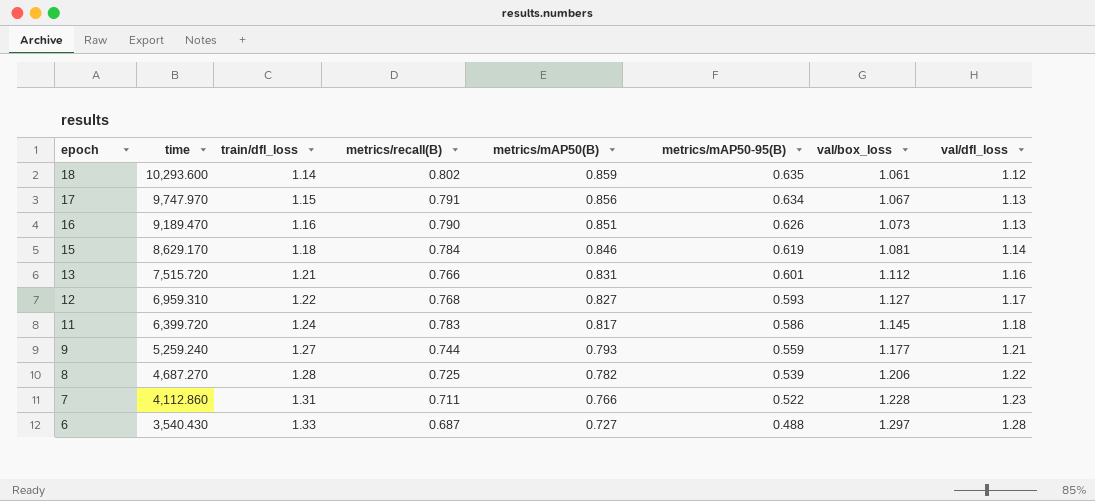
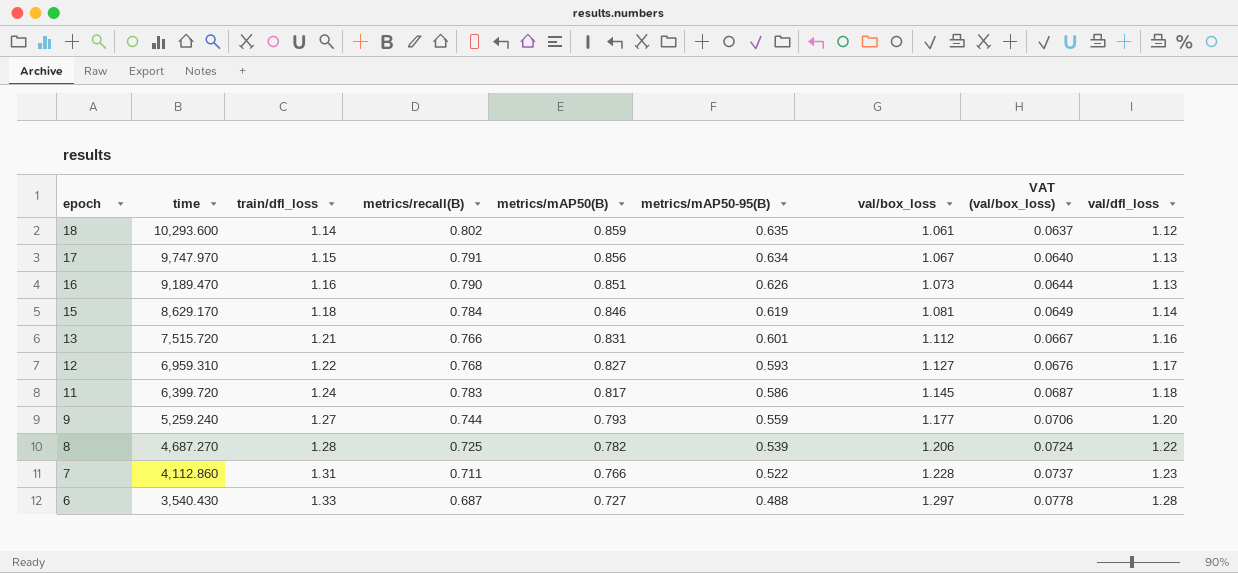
column VAT (val/box_loss) | formula: none -> [val/box_loss] * 0.06
9 | val/dfl_loss: 1.21 -> 1.20

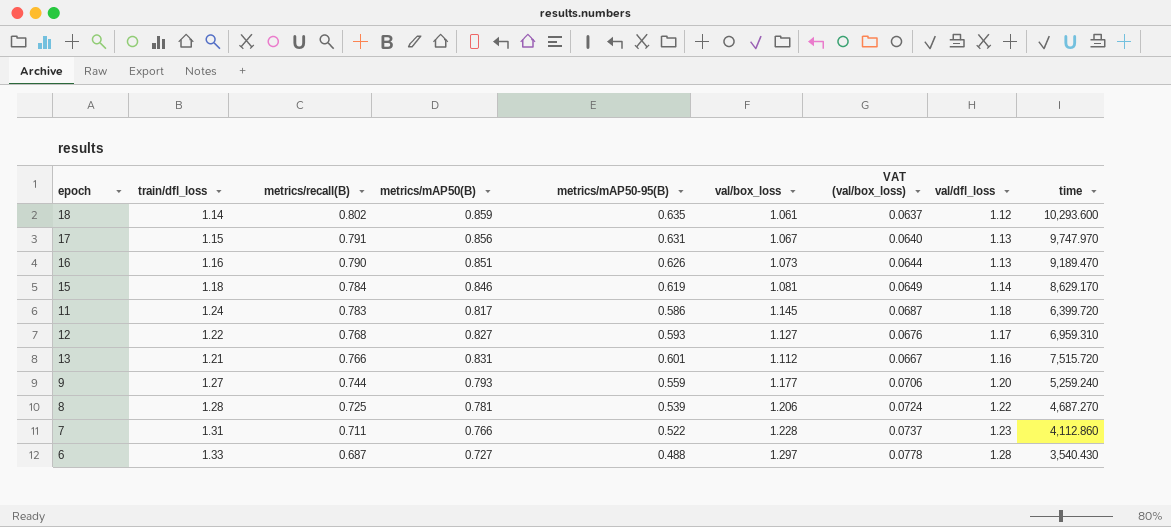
row order: epoch descending -> metrics/recall(B) descending
column time | position: 2 -> 9
17 | metrics/mAP50-95(B): 0.634 -> 0.631
8 | metrics/mAP50(B): 0.782 -> 0.781

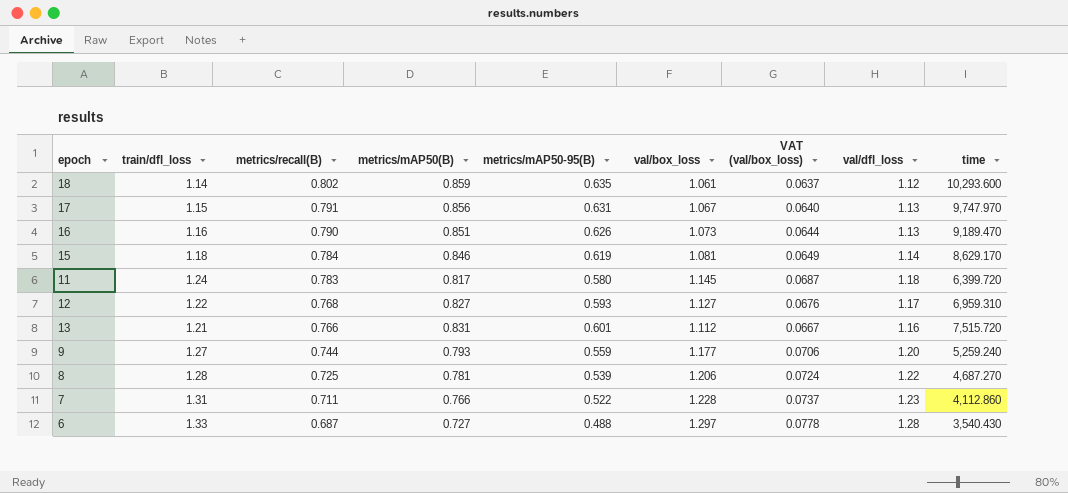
11 | metrics/mAP50-95(B): 0.586 -> 0.580

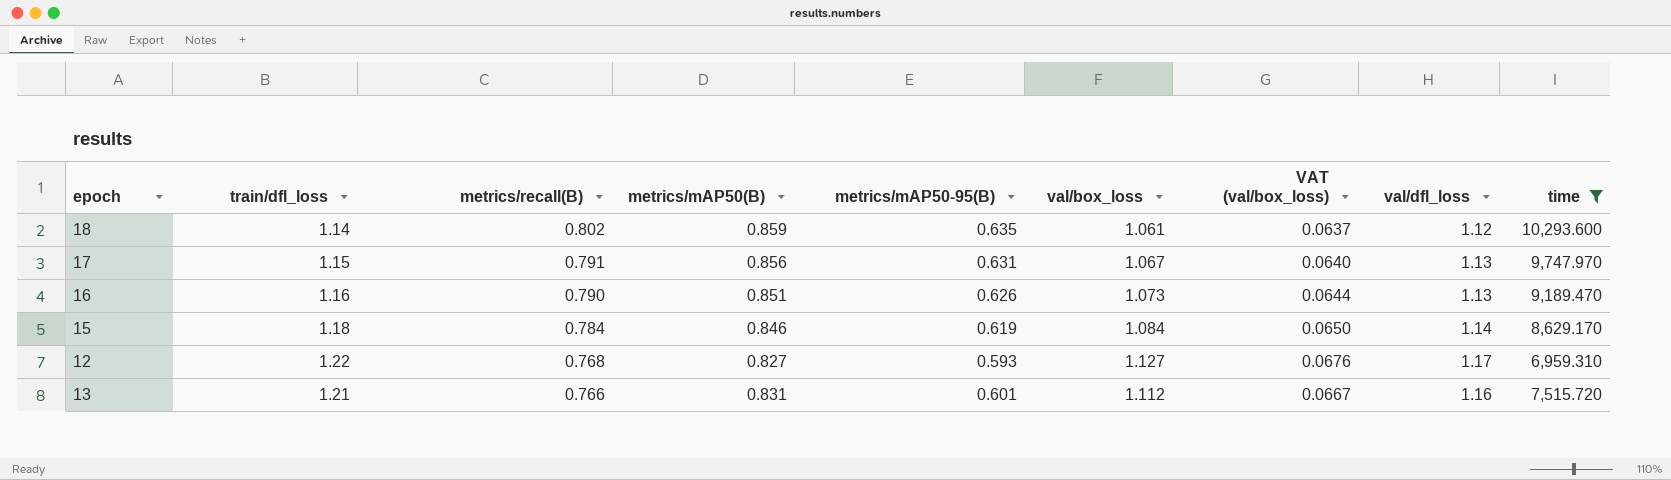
filter: none -> time >= 6,959.310
15 | val/box_loss: 1.081 -> 1.084
15 | VAT (val/box_loss): 0.0649 -> 0.0650

